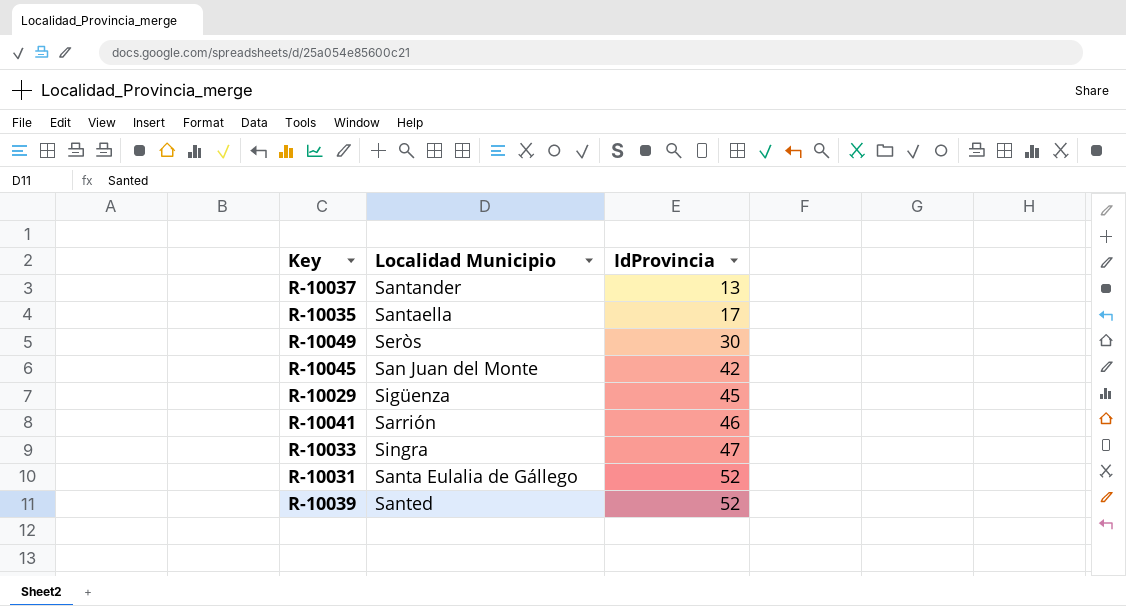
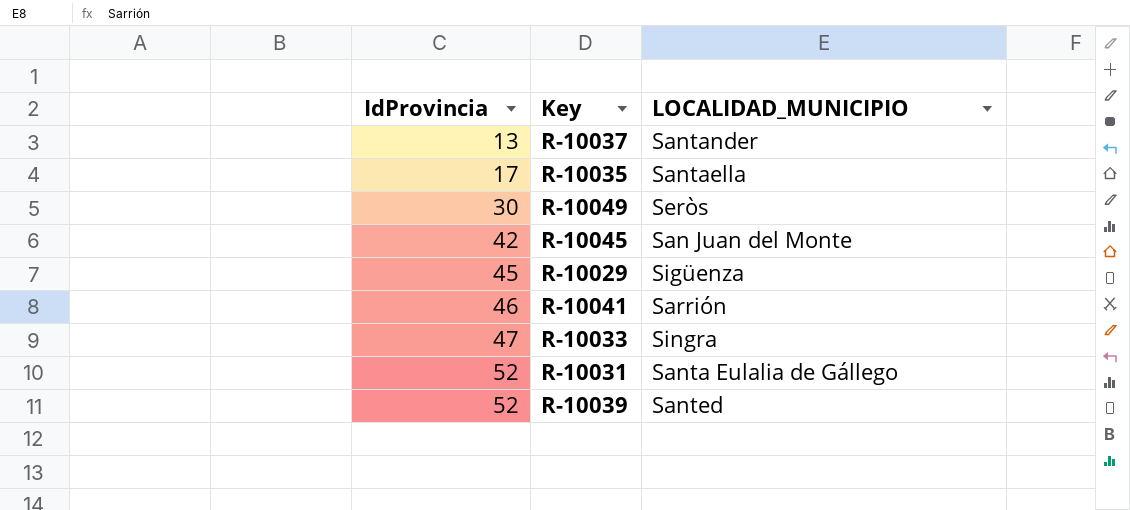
column IdProvincia | position: 3 -> 1
column name: Localidad Municipio -> LOCALIDAD_MUNICIPIO

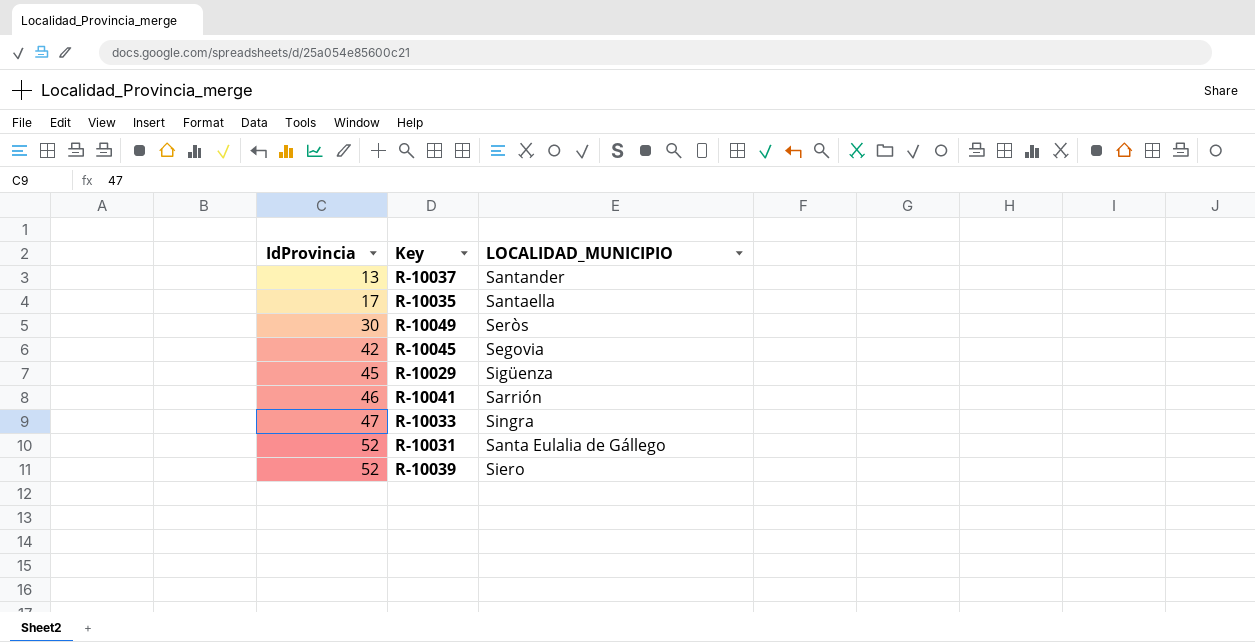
R-10045 | LOCALIDAD_MUNICIPIO: San Juan del Monte -> Segovia
R-10039 | LOCALIDAD_MUNICIPIO: Santed -> Siero

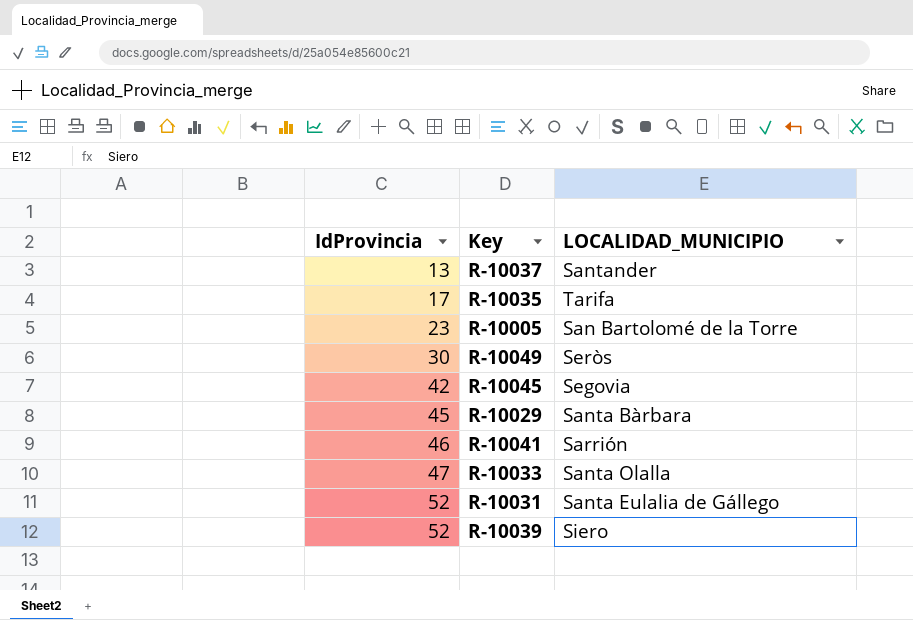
R-10035 | LOCALIDAD_MUNICIPIO: Santaella -> Tarifa
row R-10005: none -> 23 | San Bartolomé de la Torre
R-10029 | LOCALIDAD_MUNICIPIO: Sigüenza -> Santa Bàrbara
R-10033 | LOCALIDAD_MUNICIPIO: Singra -> Santa Olalla

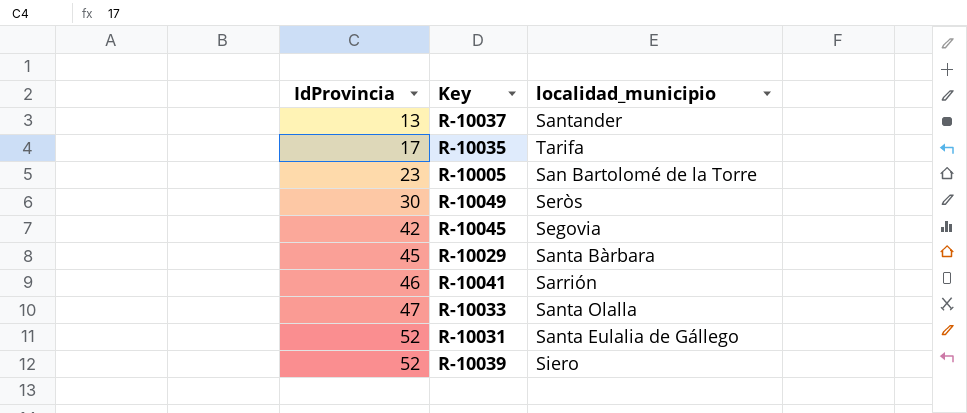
column name: LOCALIDAD_MUNICIPIO -> localidad_municipio

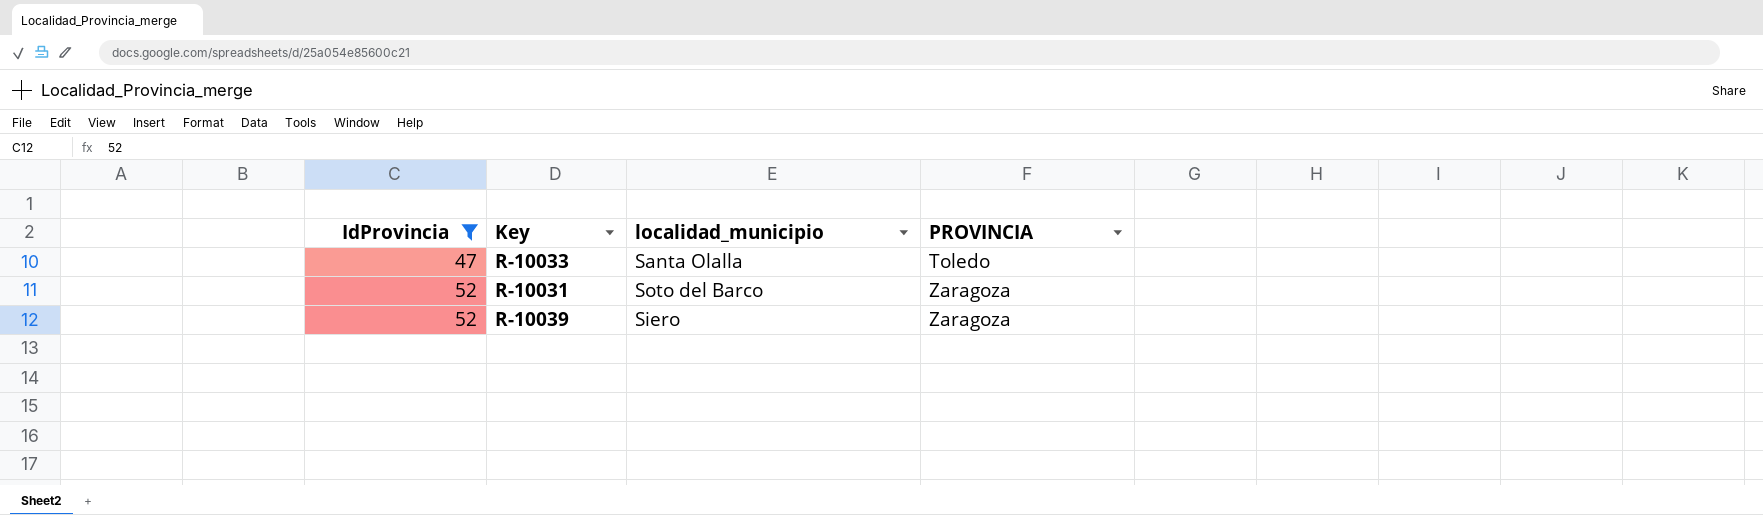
filter: none -> IdProvincia >= 47
column PROVINCIA | position: none -> 4
R-10031 | localidad_municipio: Santa Eulalia de Gállego -> Soto del Barco

